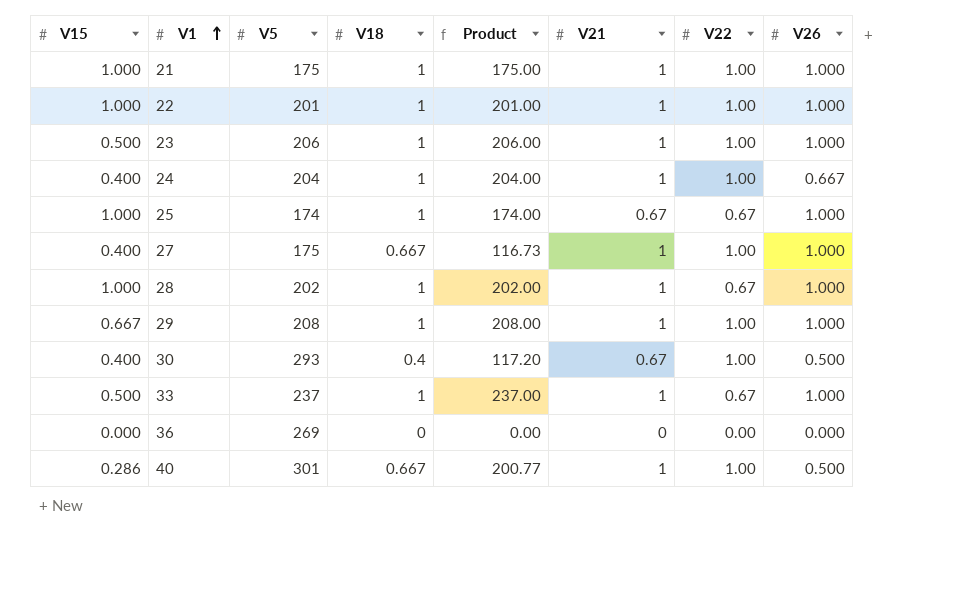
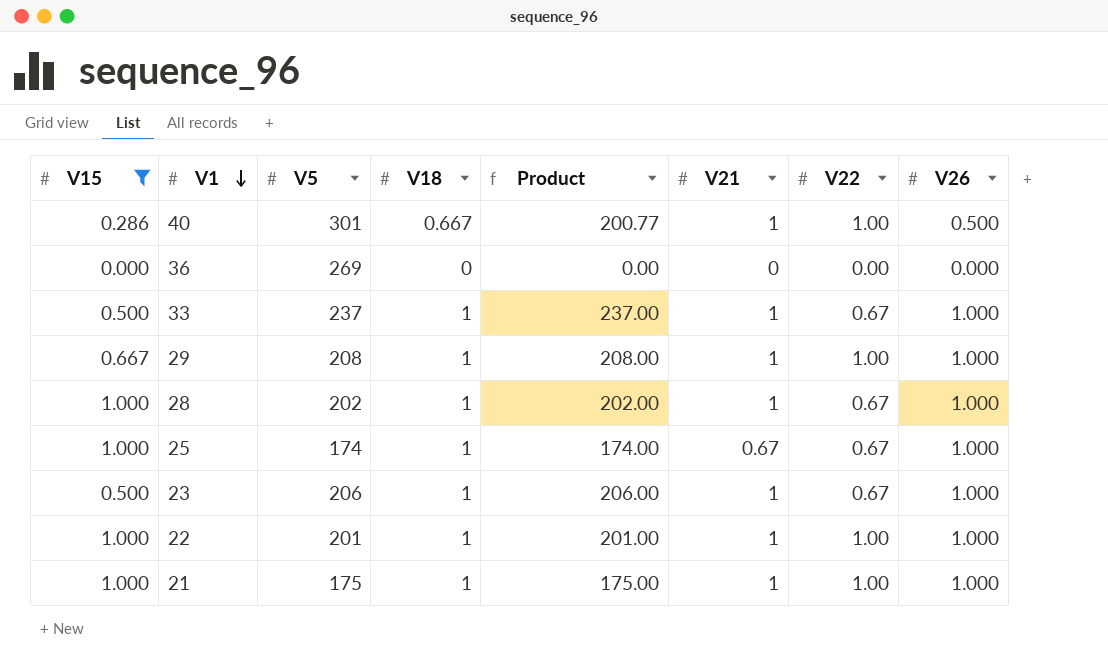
filter: none -> V15 != 0.400
row order: V1 ascending -> V1 descending
23 | V22: 1.00 -> 0.67

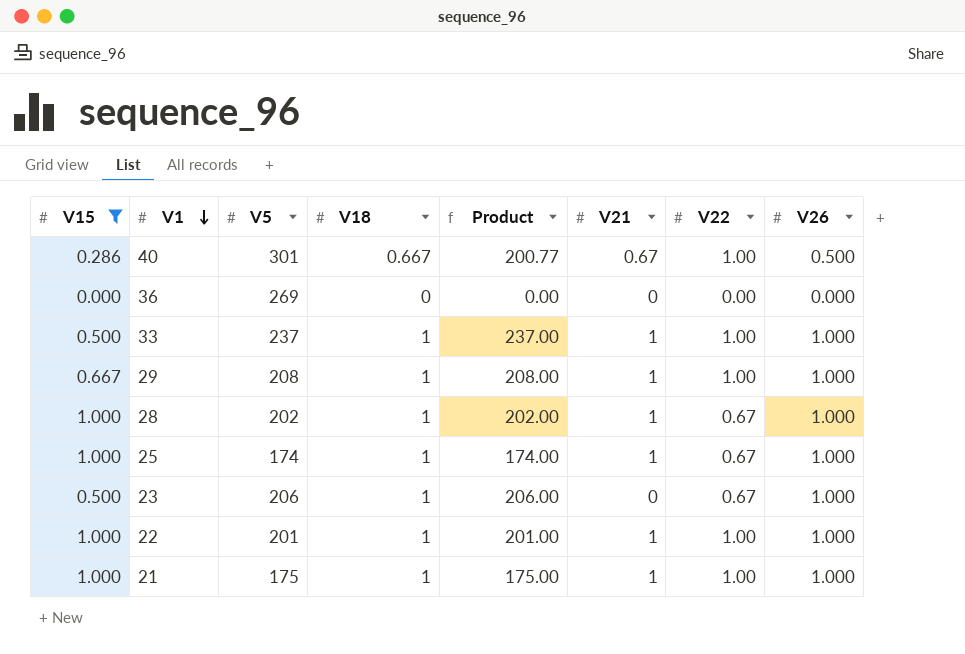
40 | V21: 1 -> 0.67
33 | V22: 0.67 -> 1.00
25 | V21: 0.67 -> 1
23 | V21: 1 -> 0

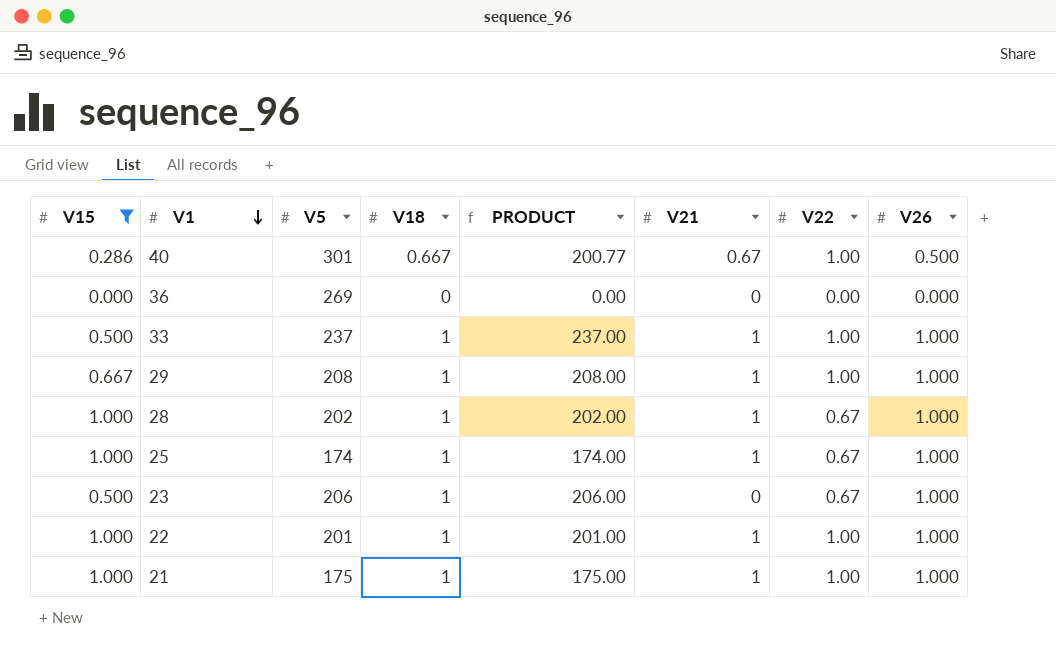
column name: Product -> PRODUCT

